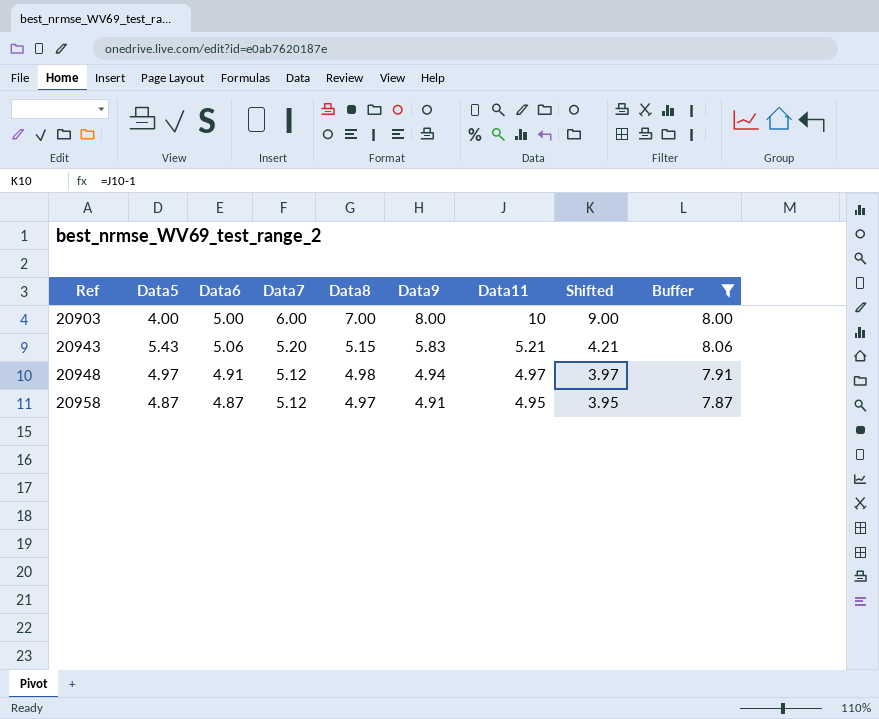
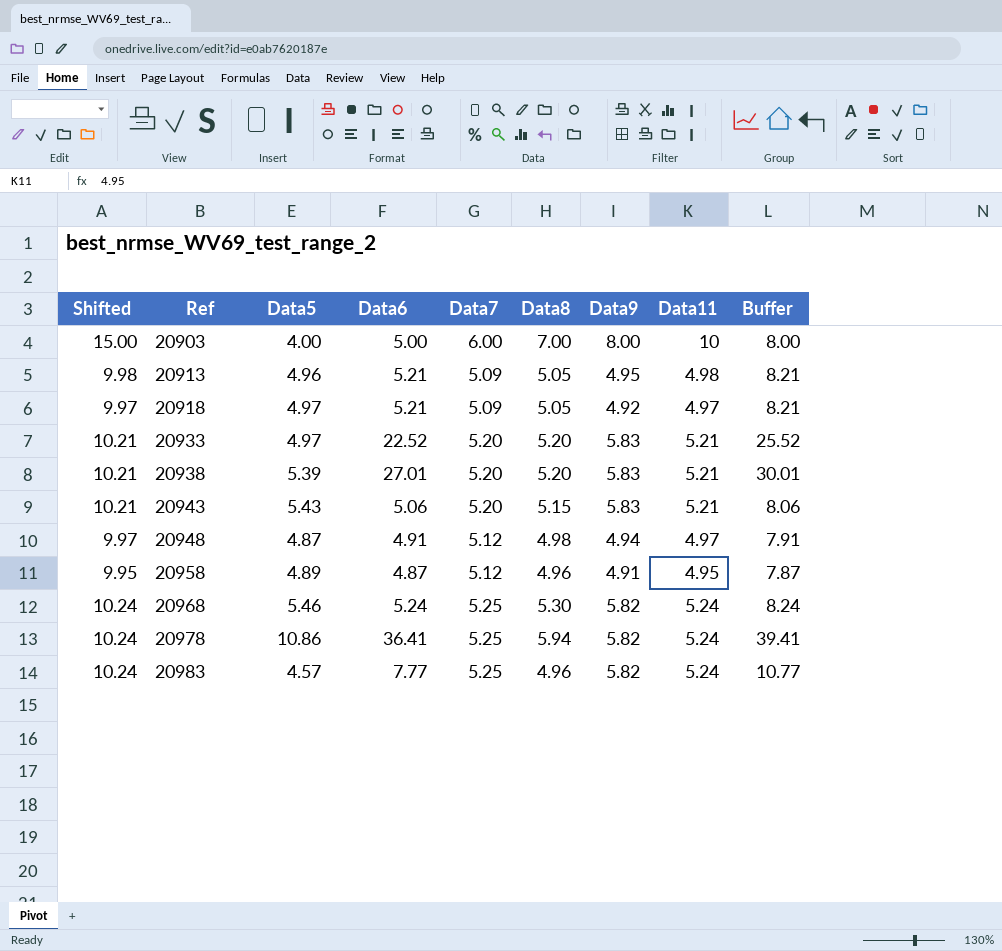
filter: Buffer <= 8.06 -> none
column Shifted | formula: [Data11] - 1 -> [Data11] + 5
column Shifted | position: 8 -> 1
20948 | Data5: 4.97 -> 4.87
20958 | Data5: 4.87 -> 4.89
20958 | Data8: 4.97 -> 4.96

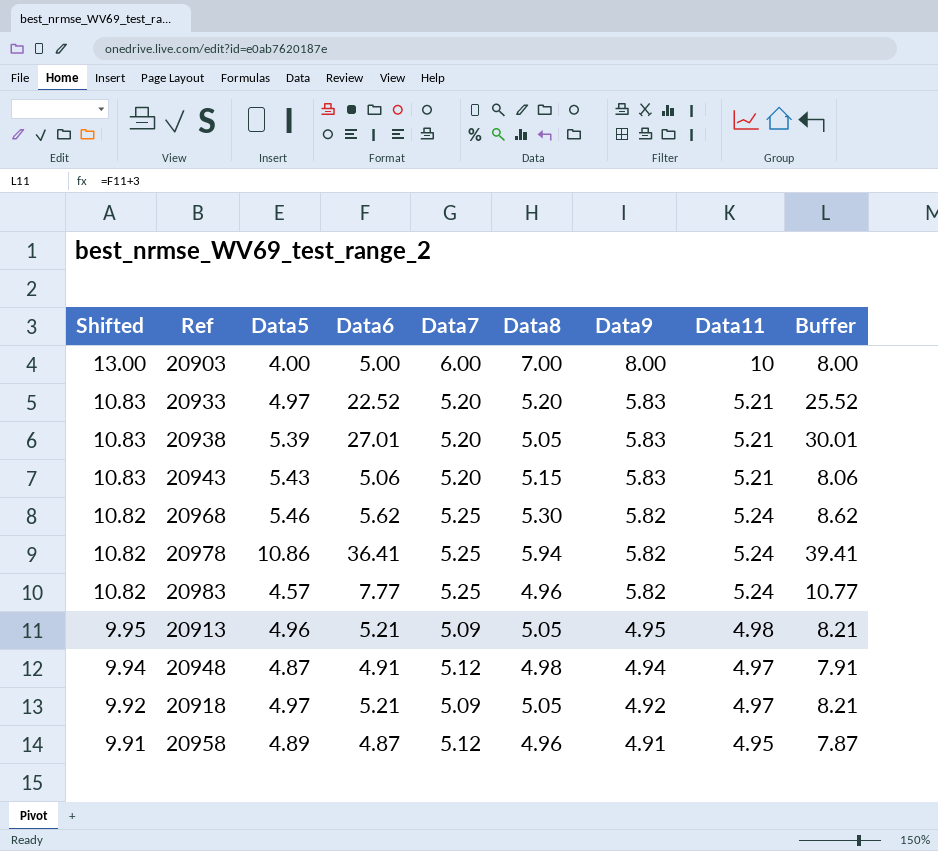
row order: Ref ascending -> Shifted descending
column Shifted | formula: [Data11] + 5 -> [Data9] + 5
20938 | Data8: 5.20 -> 5.05
20968 | Data6: 5.24 -> 5.62
20968 | Buffer: 8.24 -> 8.62

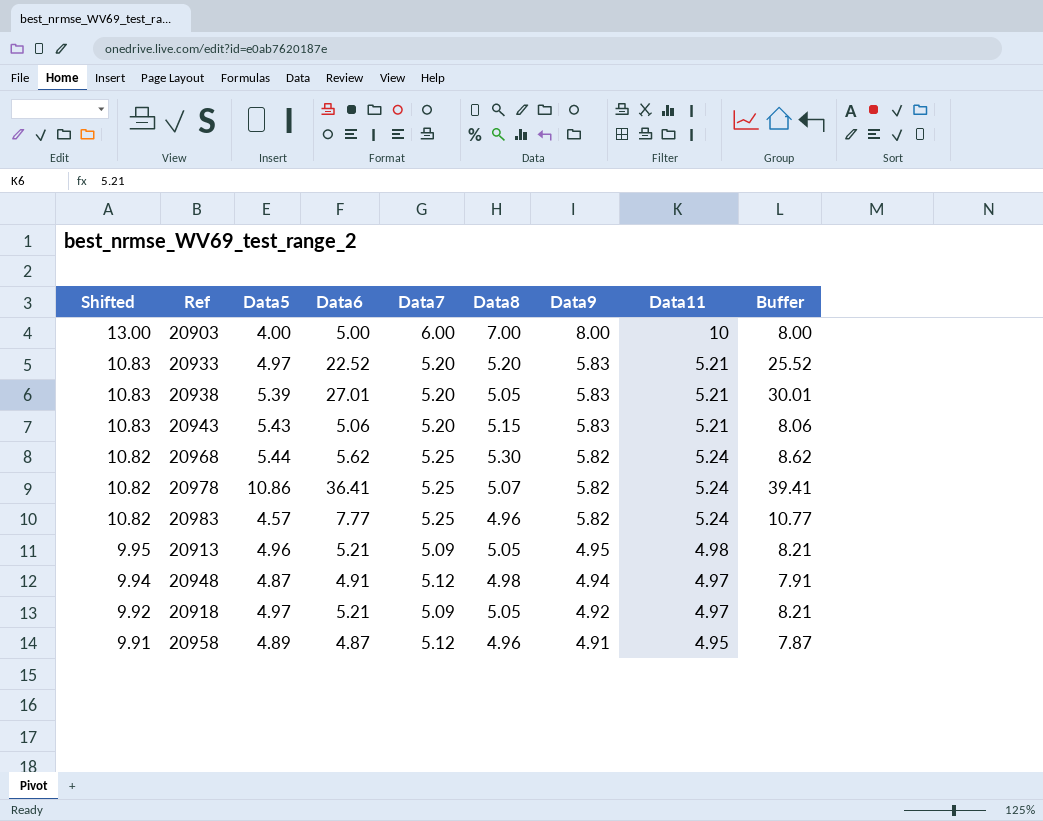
20968 | Data5: 5.46 -> 5.44
20978 | Data8: 5.94 -> 5.07

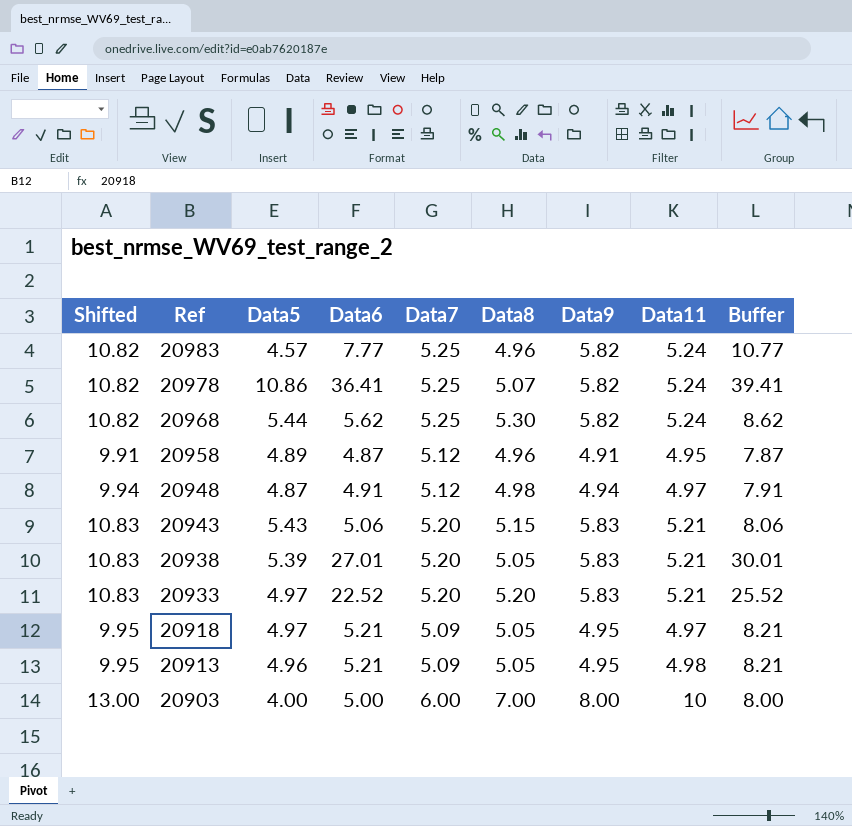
row order: Shifted descending -> Ref descending
20918 | Shifted: 9.92 -> 9.95
20918 | Data9: 4.92 -> 4.95

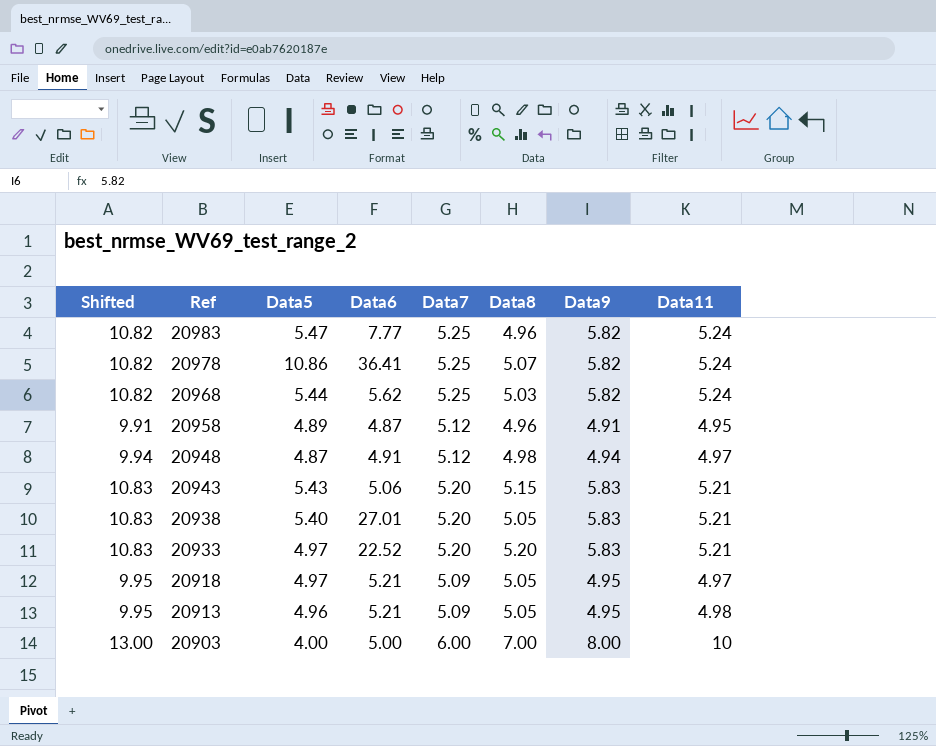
column Buffer | formula: [Data6] + 3 -> none
20983 | Data5: 4.57 -> 5.47
20968 | Data8: 5.30 -> 5.03
20938 | Data5: 5.39 -> 5.40

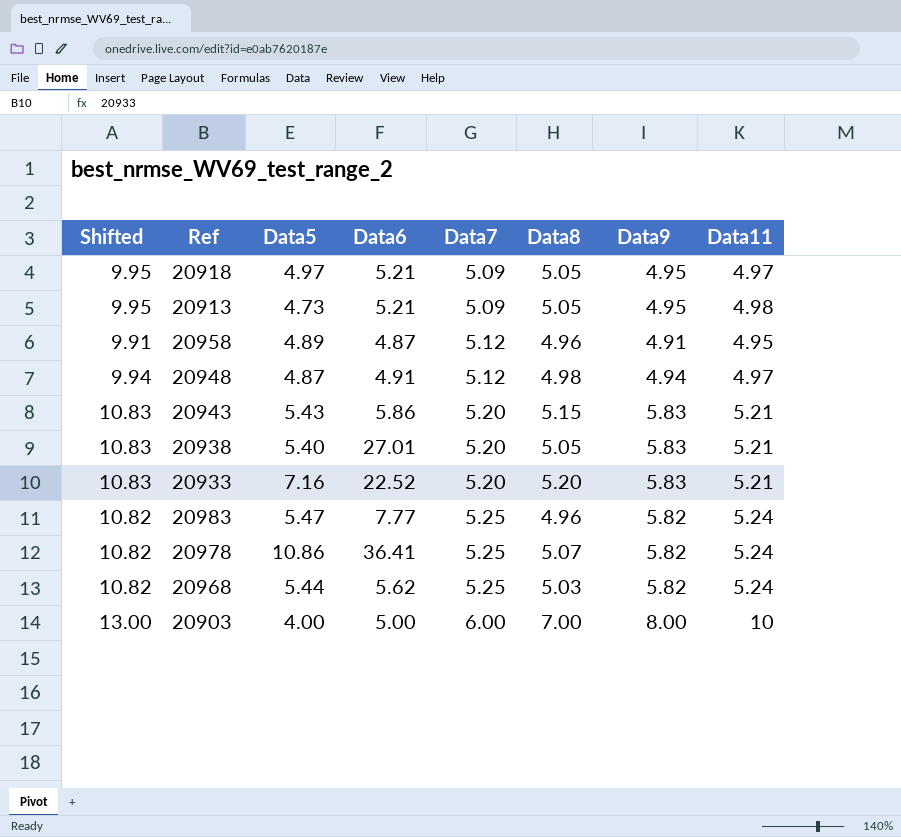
row order: Ref descending -> Data7 ascending
20913 | Data5: 4.96 -> 4.73
20943 | Data6: 5.06 -> 5.86
20933 | Data5: 4.97 -> 7.16

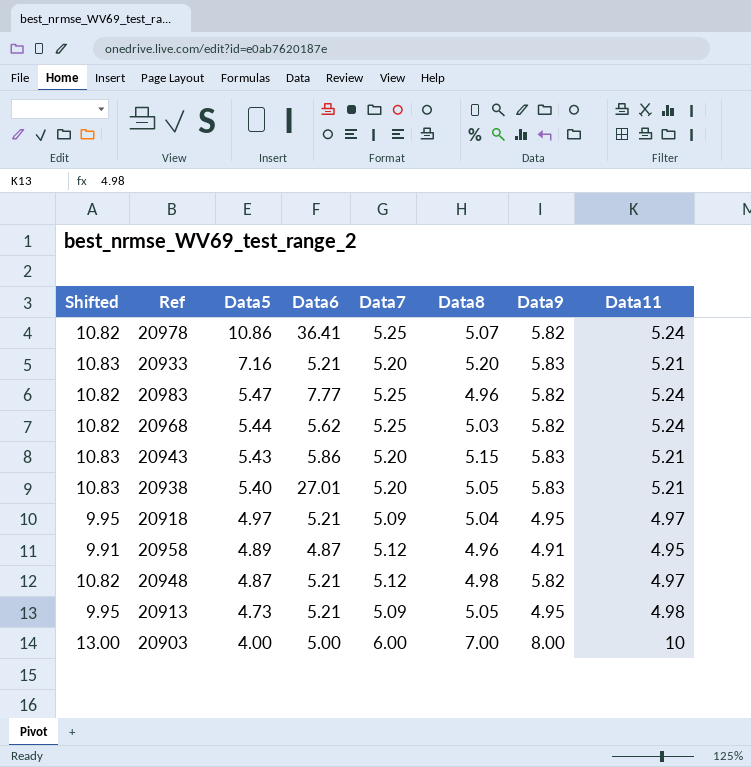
row order: Data7 ascending -> Data5 descending
20933 | Data6: 22.52 -> 5.21
20918 | Data8: 5.05 -> 5.04
20948 | Shifted: 9.94 -> 10.82
20948 | Data6: 4.91 -> 5.21
20948 | Data9: 4.94 -> 5.82

